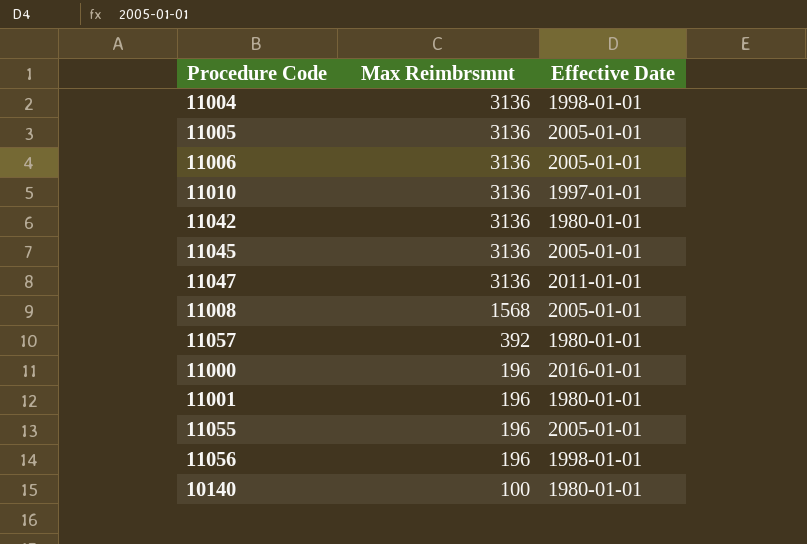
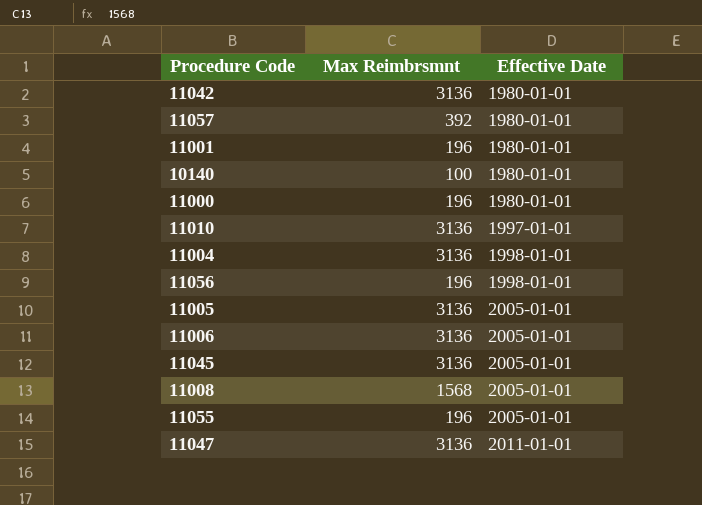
row order: Max Reimbrsmnt descending -> Effective Date ascending
11000 | Effective Date: 2016-01-01 -> 1980-01-01

